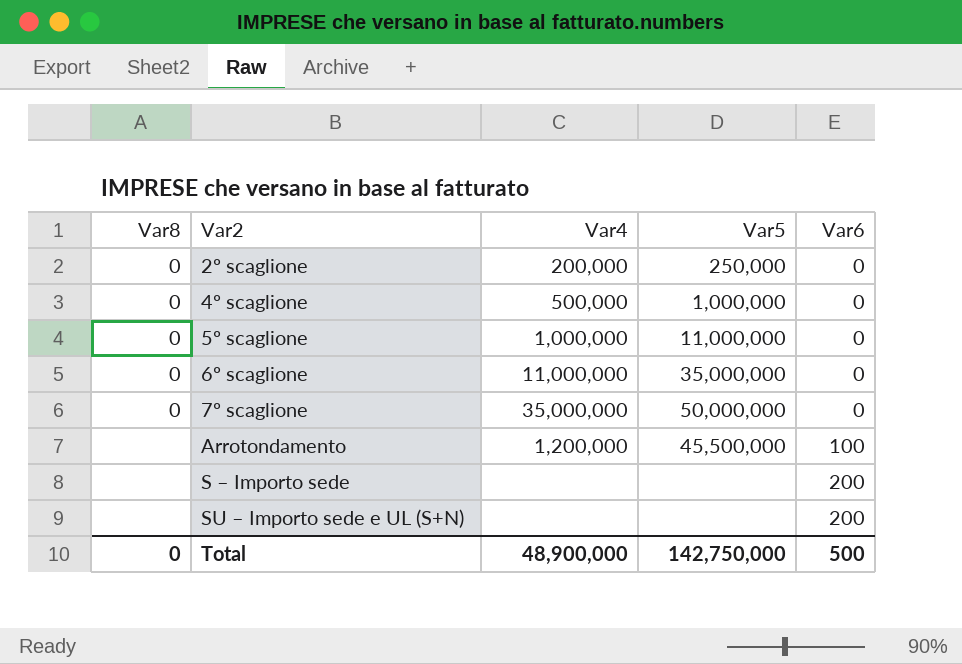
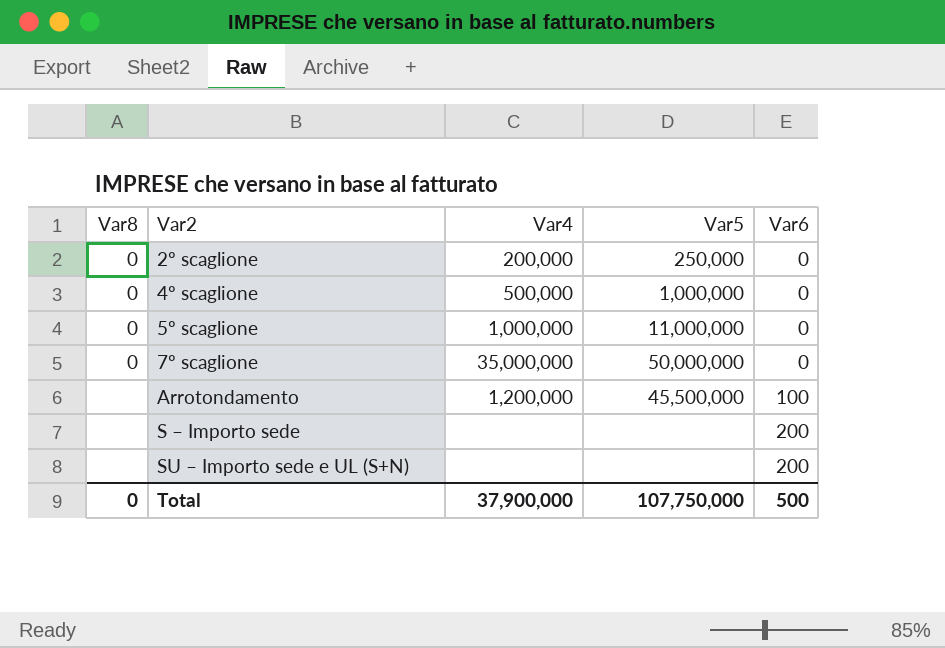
row 6º scaglione: 0 | 11,000,000 | 35,000,000 | 0 -> none
Total | Var4: 48,900,000 -> 37,900,000
Total | Var5: 142,750,000 -> 107,750,000

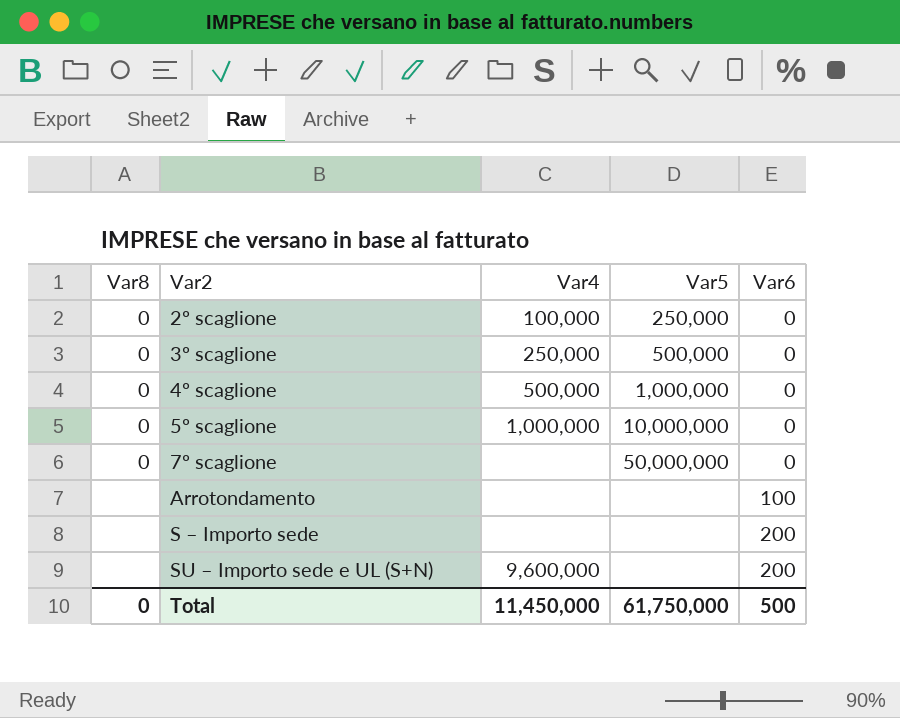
2º scaglione | Var4: 200,000 -> 100,000
row 3º scaglione: none -> 0 | 250,000 | 500,000 | 0
5º scaglione | Var5: 11,000,000 -> 10,000,000
7º scaglione | Var4: 35,000,000 -> none
Arrotondamento | Var4: 1,200,000 -> none
Arrotondamento | Var5: 45,500,000 -> none
SU – Importo sede e UL (S+N) | Var4: none -> 9,600,000
Total | Var4: 37,900,000 -> 11,450,000
Total | Var5: 107,750,000 -> 61,750,000

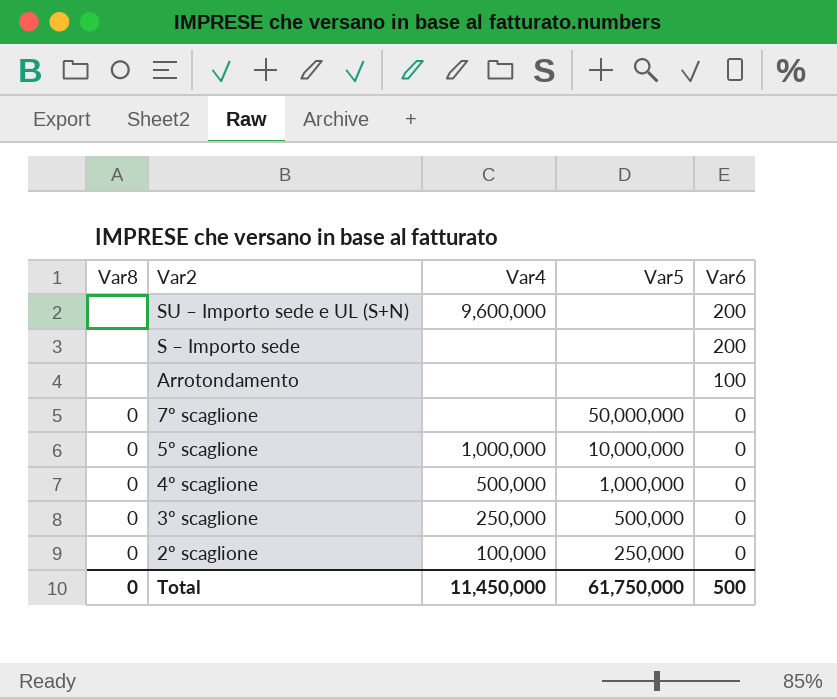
row order: Var2 ascending -> Var2 descending

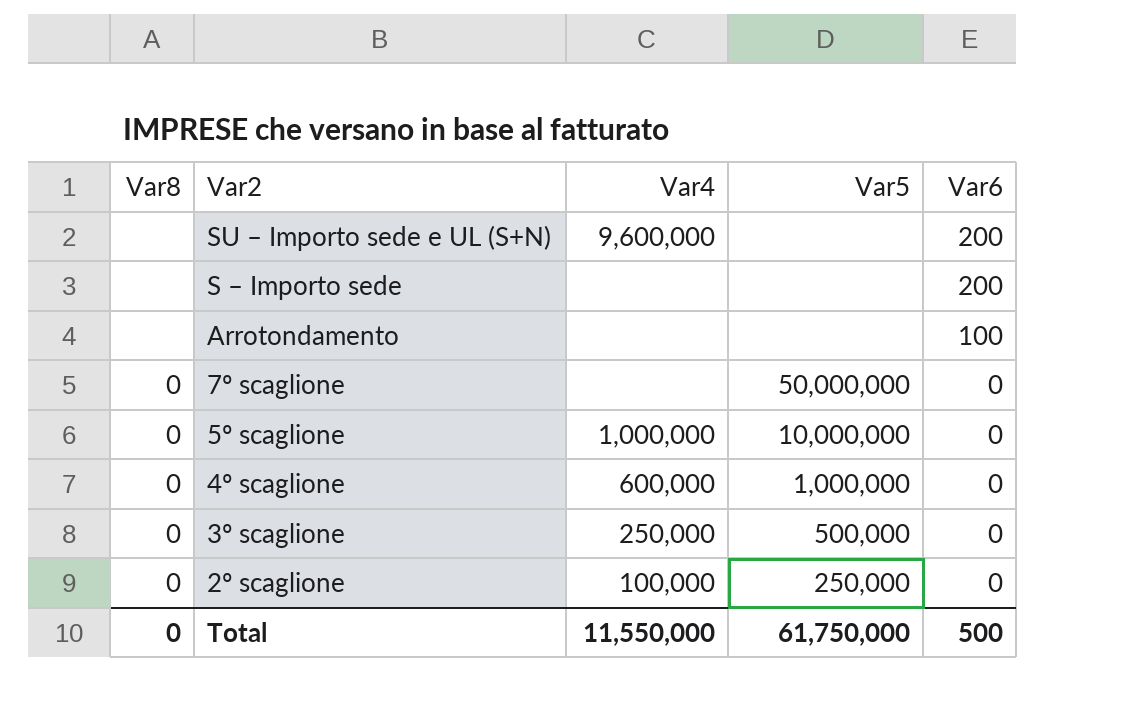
4º scaglione | Var4: 500,000 -> 600,000
Total | Var4: 11,450,000 -> 11,550,000

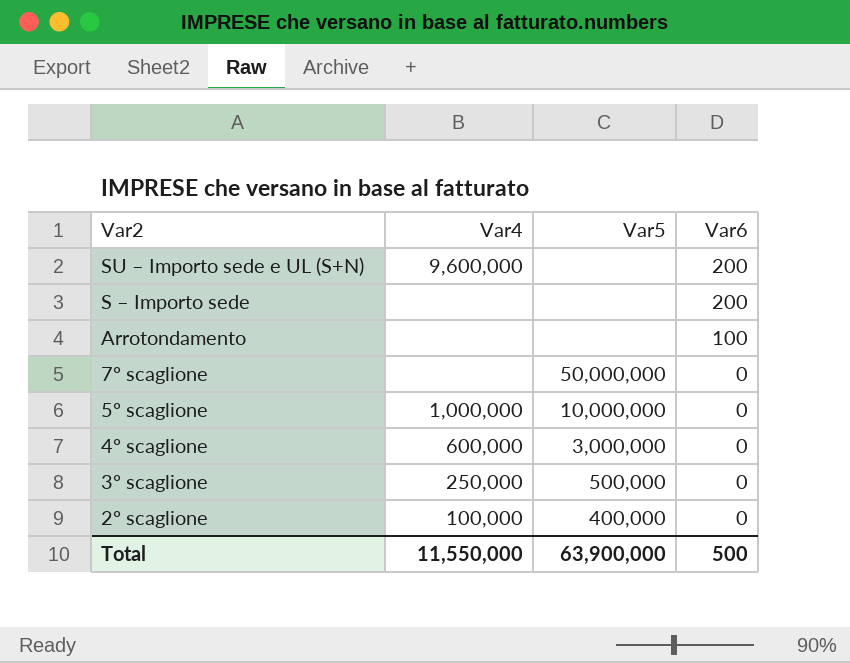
column Var8 | position: 1 -> none
4º scaglione | Var5: 1,000,000 -> 3,000,000
2º scaglione | Var5: 250,000 -> 400,000
Total | Var5: 61,750,000 -> 63,900,000

